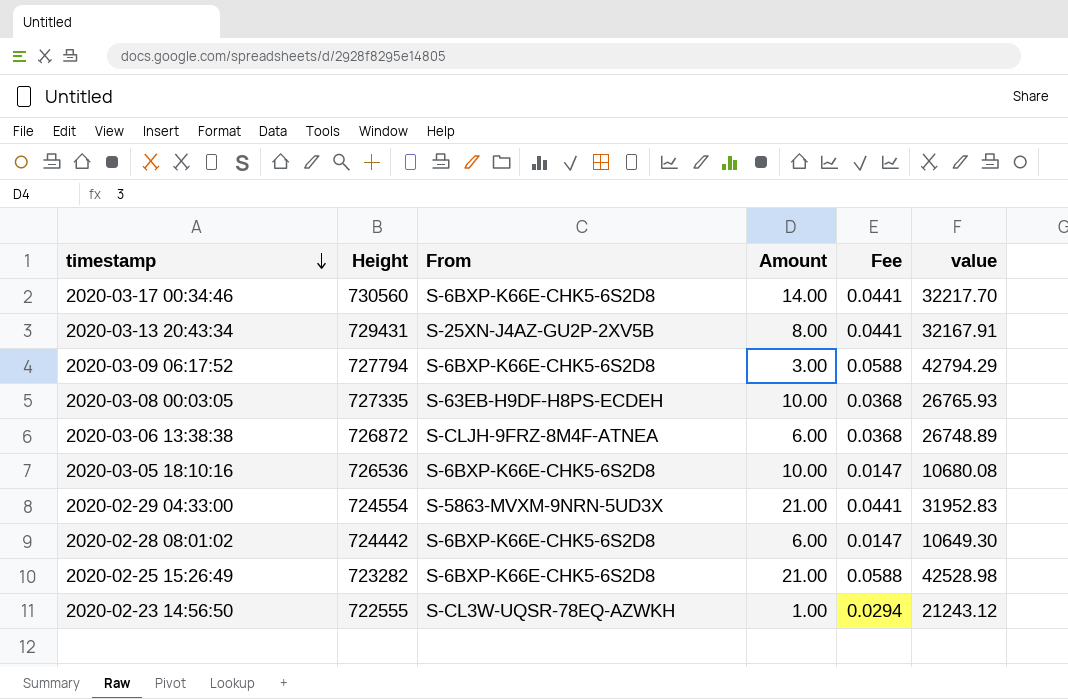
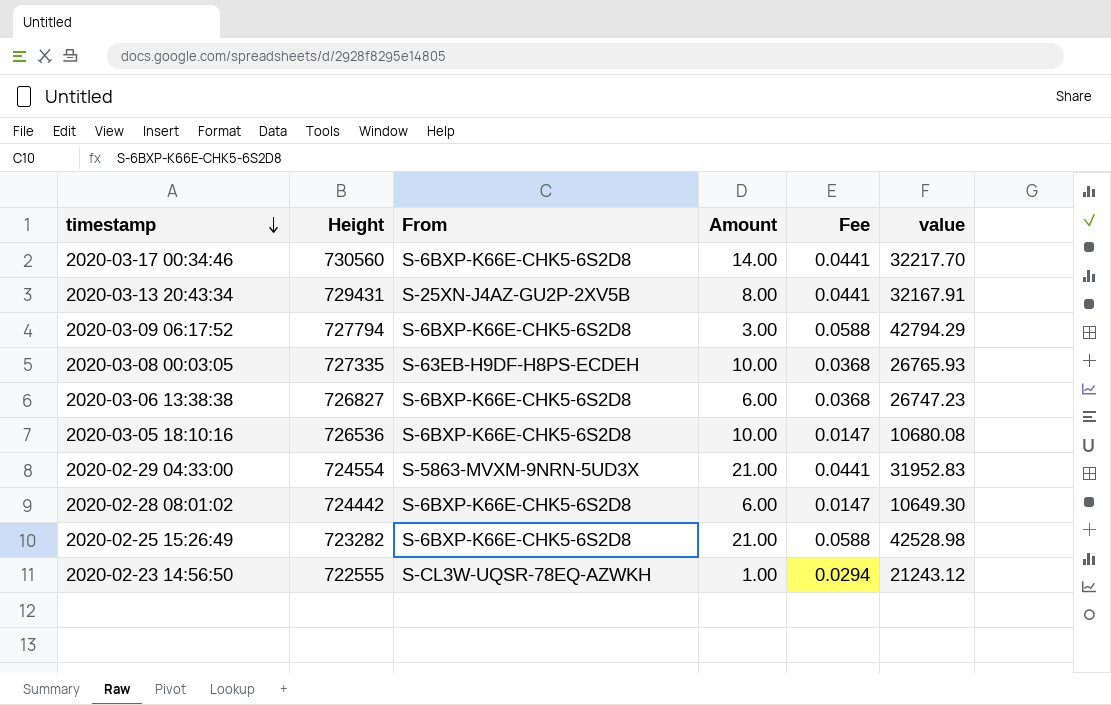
2020-03-06 13:38:38 | Height: 726872 -> 726827
2020-03-06 13:38:38 | From: S-CLJH-9FRZ-8M4F-ATNEA -> S-6BXP-K66E-CHK5-6S2D8
2020-03-06 13:38:38 | value: 26748.89 -> 26747.23

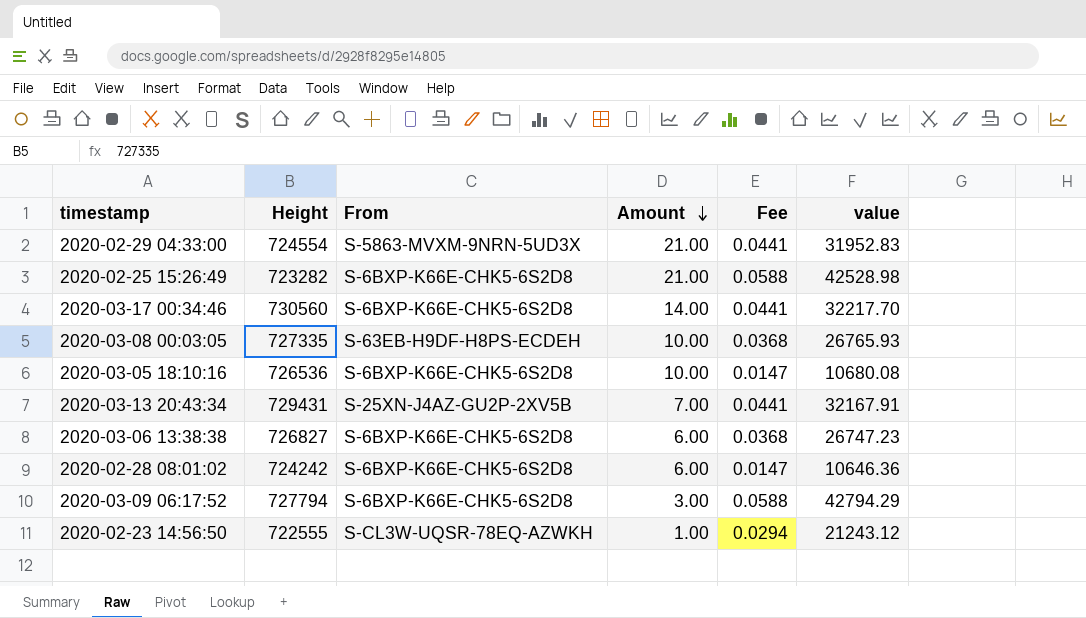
row order: timestamp descending -> Amount descending
2020-03-13 20:43:34 | Amount: 8.00 -> 7.00
2020-02-28 08:01:02 | Height: 724442 -> 724242
2020-02-28 08:01:02 | value: 10649.30 -> 10646.36

